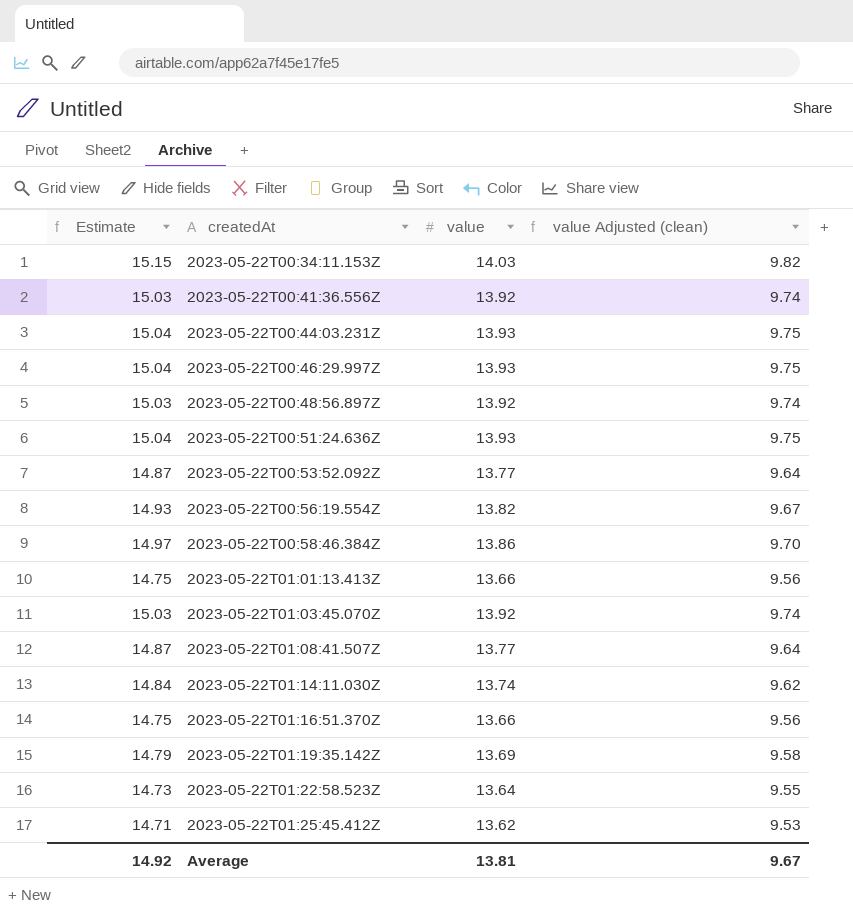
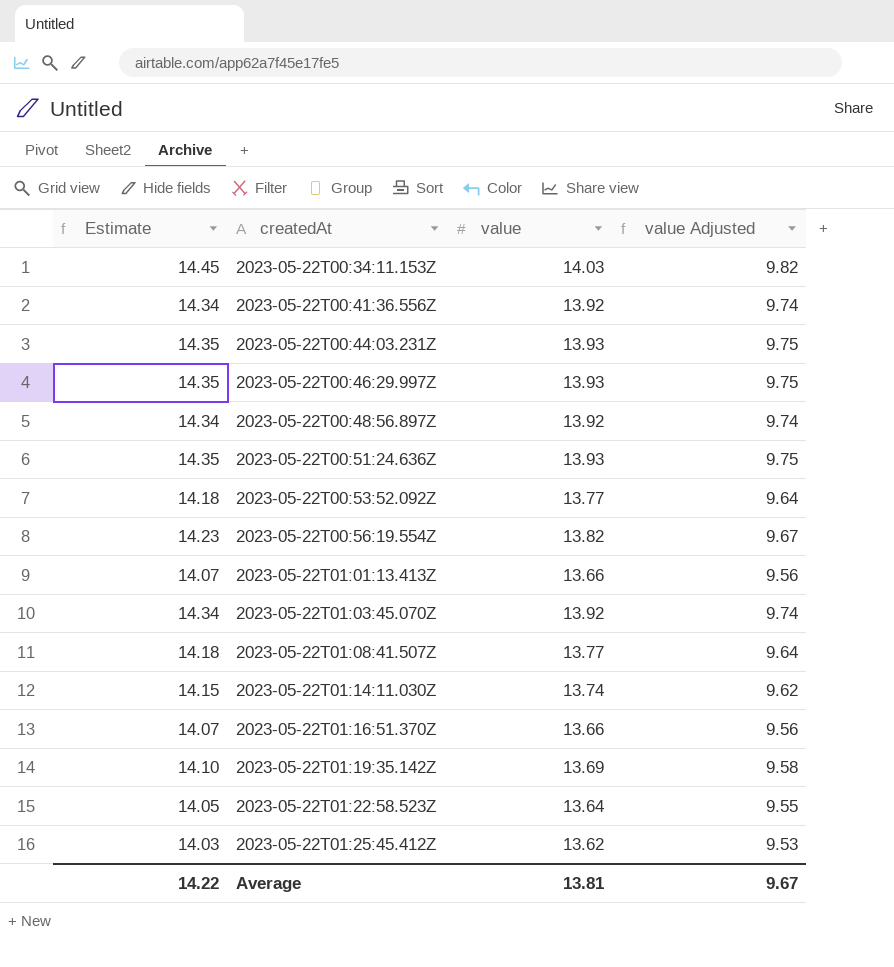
column Estimate | formula: [value] * 1.08 -> [value] * 1.03
column name: value Adjusted (clean) -> value Adjusted
row 2023-05-22T00:58:46.384Z: 14.97 | 13.86 | 9.70 -> none
Average | Estimate: 14.92 -> 14.22

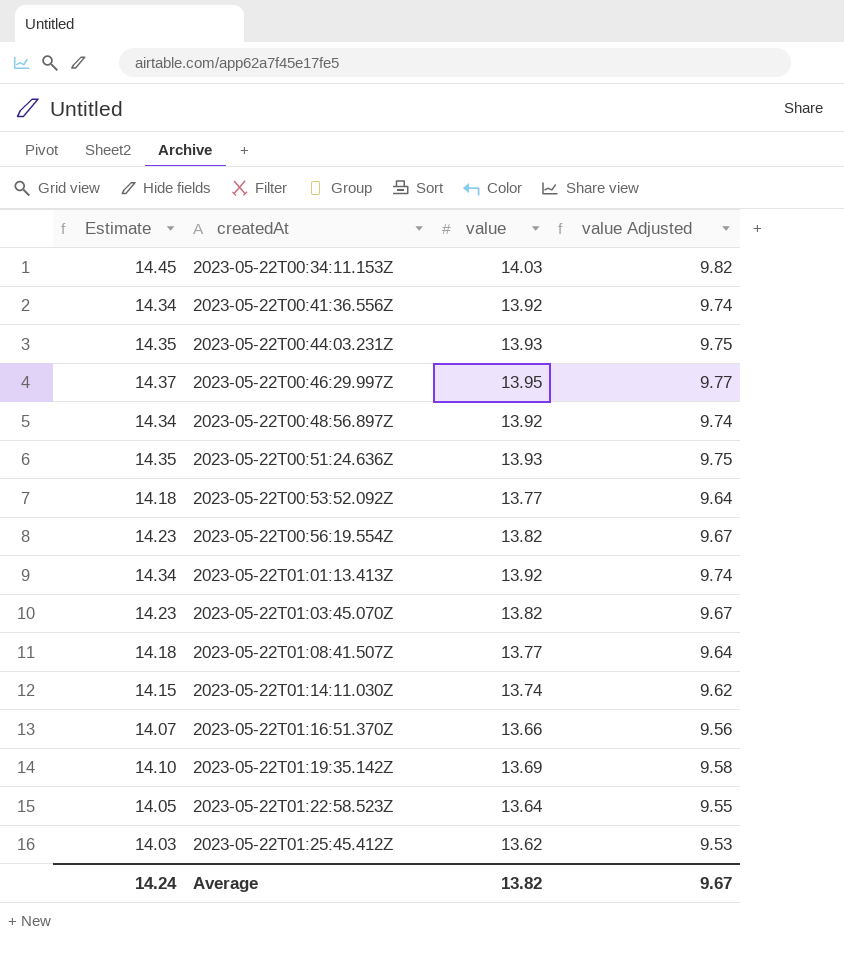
2023-05-22T00:46:29.997Z | Estimate: 14.35 -> 14.37
2023-05-22T00:46:29.997Z | value: 13.93 -> 13.95
2023-05-22T00:46:29.997Z | value Adjusted: 9.75 -> 9.77
2023-05-22T01:01:13.413Z | Estimate: 14.07 -> 14.34
2023-05-22T01:01:13.413Z | value: 13.66 -> 13.92
2023-05-22T01:01:13.413Z | value Adjusted: 9.56 -> 9.74
2023-05-22T01:03:45.070Z | Estimate: 14.34 -> 14.23
2023-05-22T01:03:45.070Z | value: 13.92 -> 13.82
2023-05-22T01:03:45.070Z | value Adjusted: 9.74 -> 9.67
Average | Estimate: 14.22 -> 14.24
Average | value: 13.81 -> 13.82

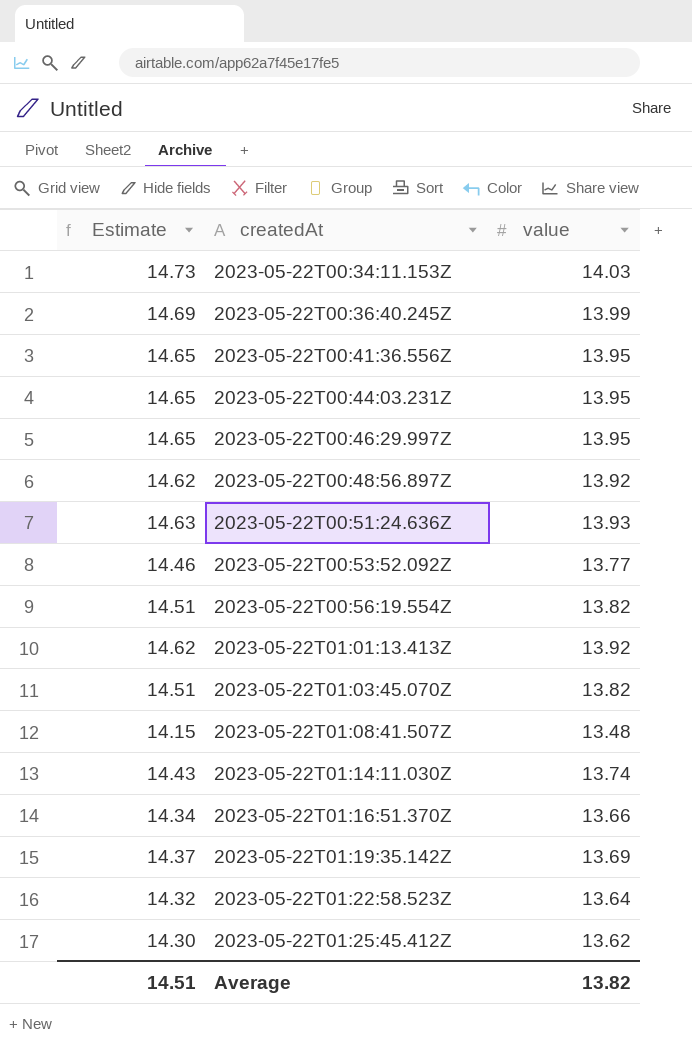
column value Adjusted | formula: [value] * 0.7 -> none
column Estimate | formula: [value] * 1.03 -> [value] * 1.05
row 2023-05-22T00:36:40.245Z: none -> 14.69 | 13.99
2023-05-22T00:41:36.556Z | value: 13.92 -> 13.95
2023-05-22T00:44:03.231Z | value: 13.93 -> 13.95
2023-05-22T01:08:41.507Z | value: 13.77 -> 13.48
Average | Estimate: 14.24 -> 14.51

